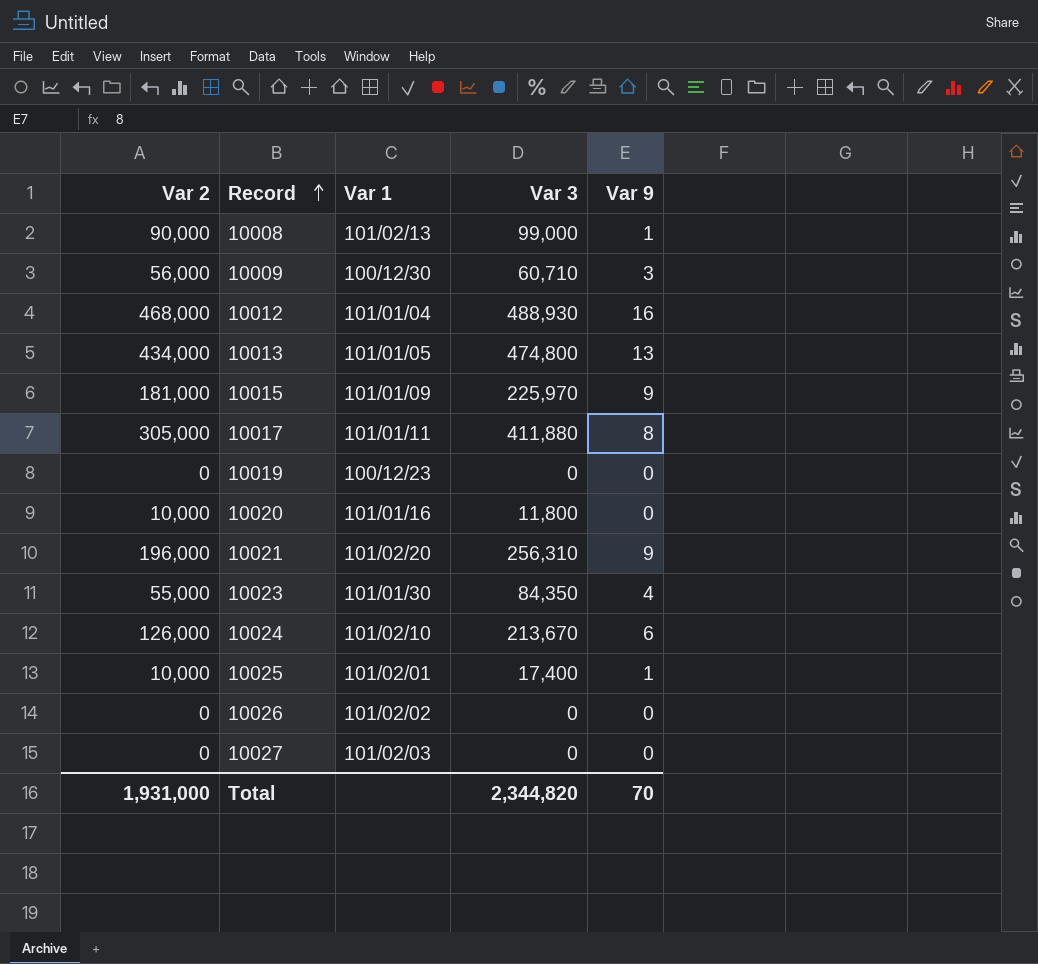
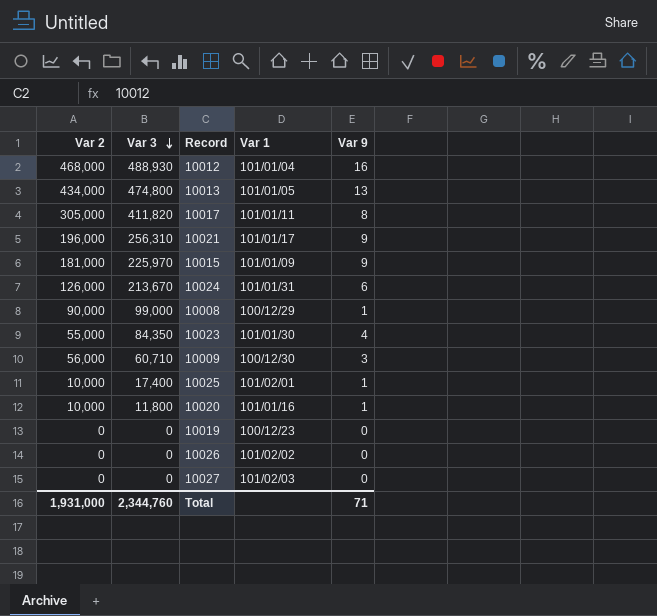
row order: Record ascending -> Var 3 descending
column Var 3 | position: 4 -> 2
10017 | Var 3: 411,880 -> 411,820
10021 | Var 1: 101/02/20 -> 101/01/17
10024 | Var 1: 101/02/10 -> 101/01/31
10008 | Var 1: 101/02/13 -> 100/12/29
10020 | Var 9: 0 -> 1
Total | Var 3: 2,344,820 -> 2,344,760
Total | Var 9: 70 -> 71

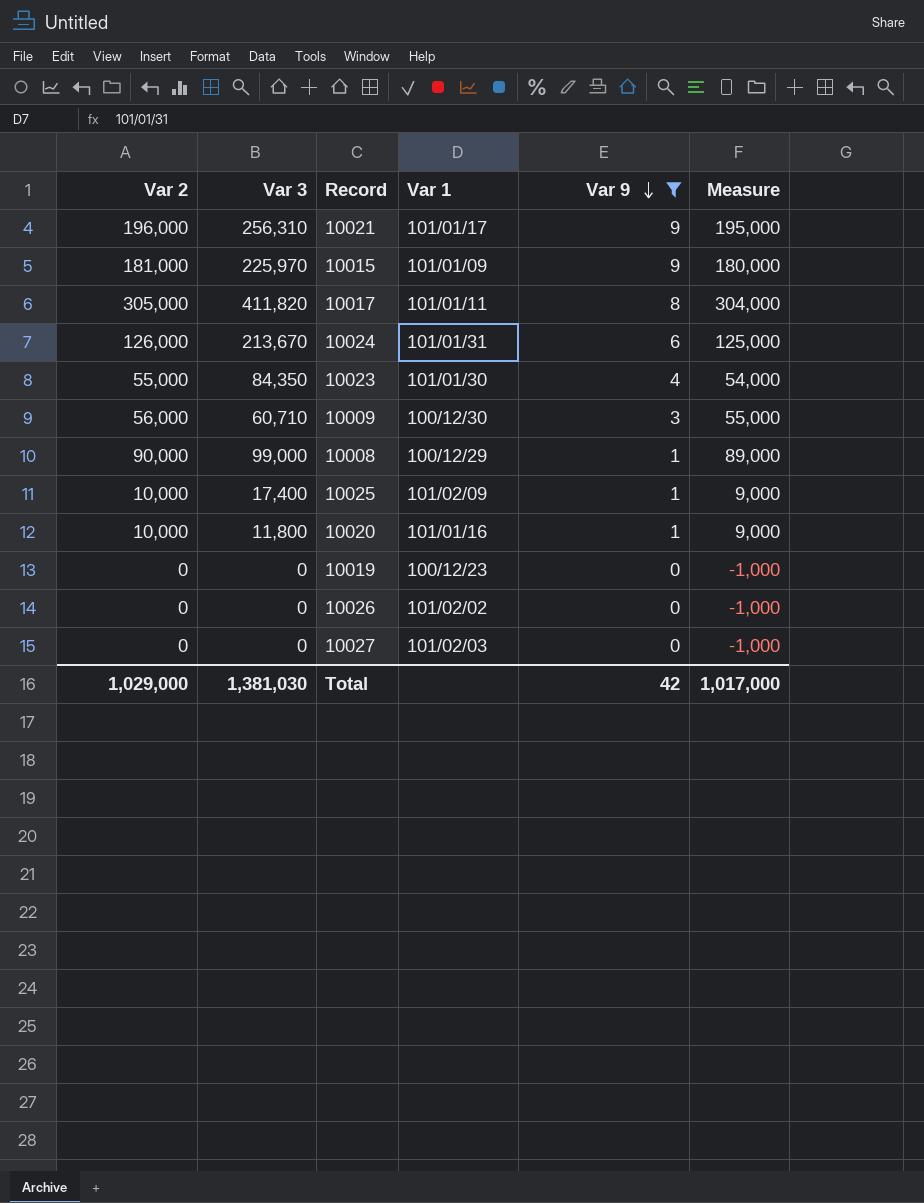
filter: none -> Var 9 <= 9
row order: Var 3 descending -> Var 9 descending
column Measure | formula: none -> [Var 2] - 1000
10025 | Var 1: 101/02/01 -> 101/02/09
Total | Var 2: 1,931,000 -> 1,029,000
Total | Var 3: 2,344,760 -> 1,381,030
Total | Var 9: 71 -> 42

